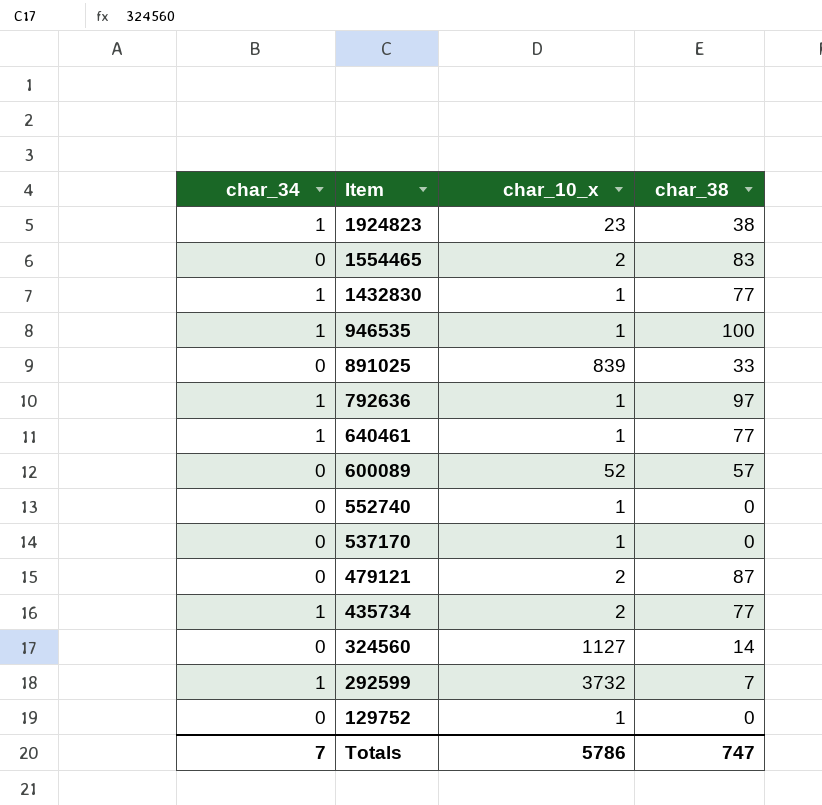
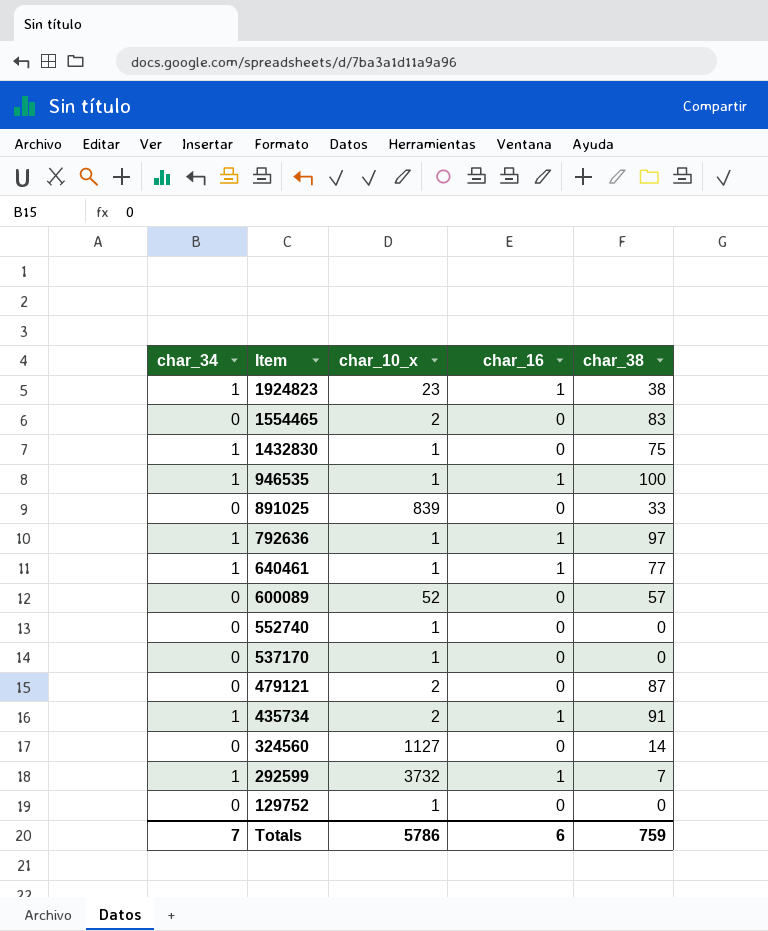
column char_16 | position: none -> 4
1432830 | char_38: 77 -> 75
435734 | char_38: 77 -> 91
Totals | char_38: 747 -> 759

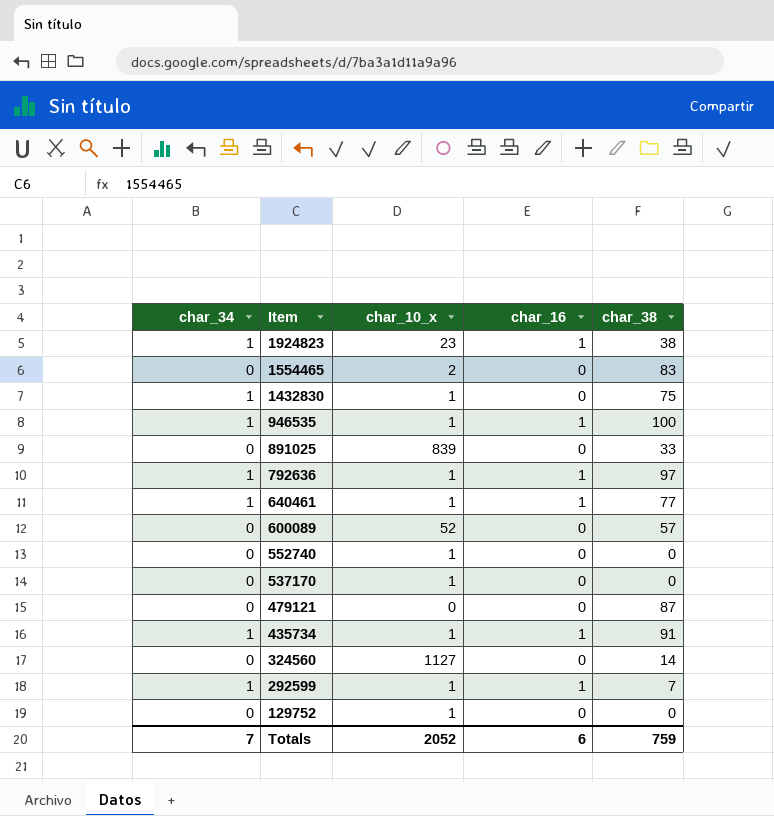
479121 | char_10_x: 2 -> 0
435734 | char_10_x: 2 -> 1
292599 | char_10_x: 3732 -> 1
Totals | char_10_x: 5786 -> 2052

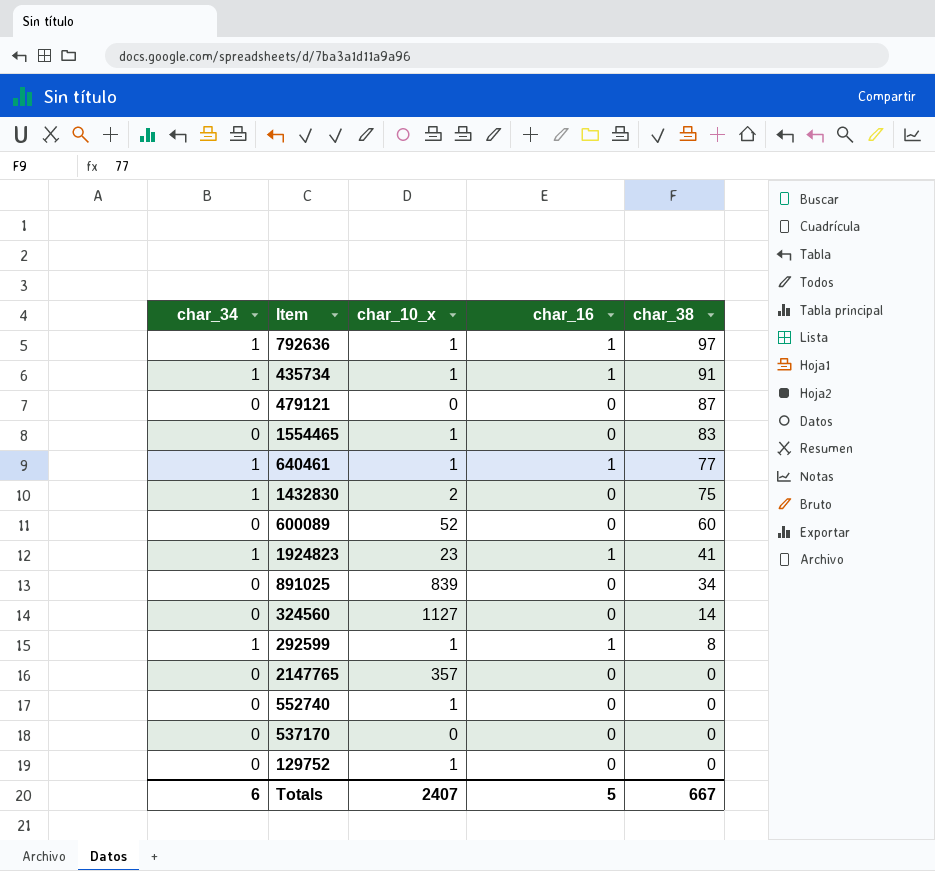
row order: Item descending -> char_38 descending
row 946535: 1 | 1 | 1 | 100 -> none
1554465 | char_10_x: 2 -> 1
1432830 | char_10_x: 1 -> 2
600089 | char_38: 57 -> 60
1924823 | char_38: 38 -> 41
891025 | char_38: 33 -> 34
292599 | char_38: 7 -> 8
row 2147765: none -> 0 | 357 | 0 | 0
537170 | char_10_x: 1 -> 0
Totals | char_34: 7 -> 6
Totals | char_10_x: 2052 -> 2407
Totals | char_16: 6 -> 5
Totals | char_38: 759 -> 667

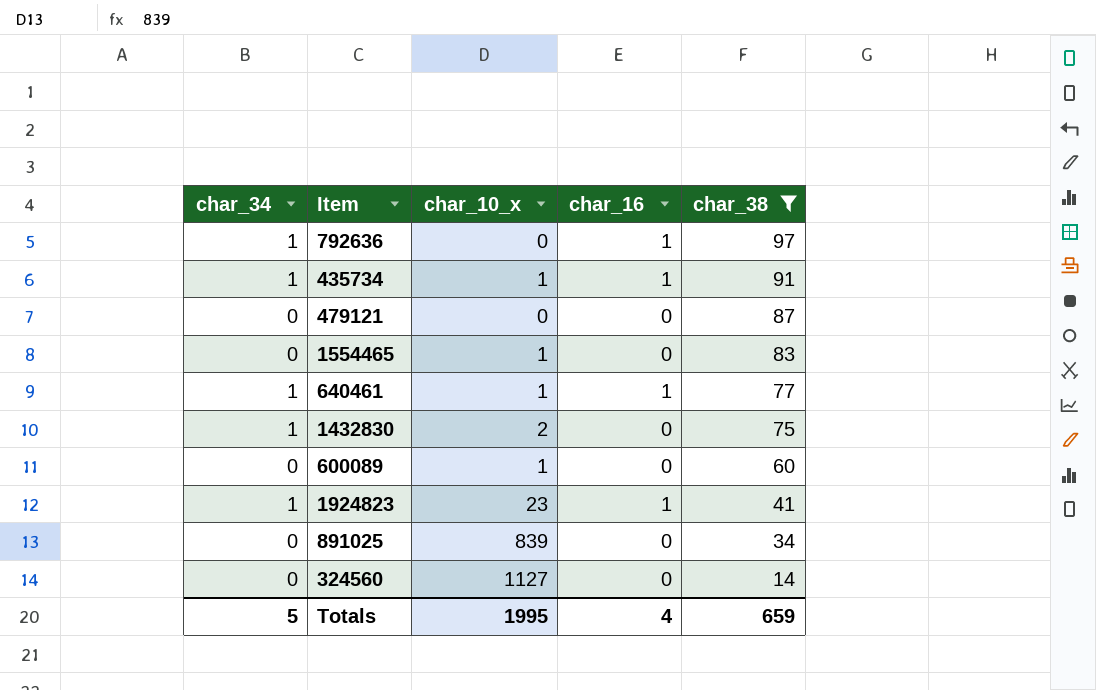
filter: none -> char_38 >= 14
792636 | char_10_x: 1 -> 0
600089 | char_10_x: 52 -> 1
Totals | char_34: 6 -> 5
Totals | char_10_x: 2407 -> 1995
Totals | char_16: 5 -> 4
Totals | char_38: 667 -> 659

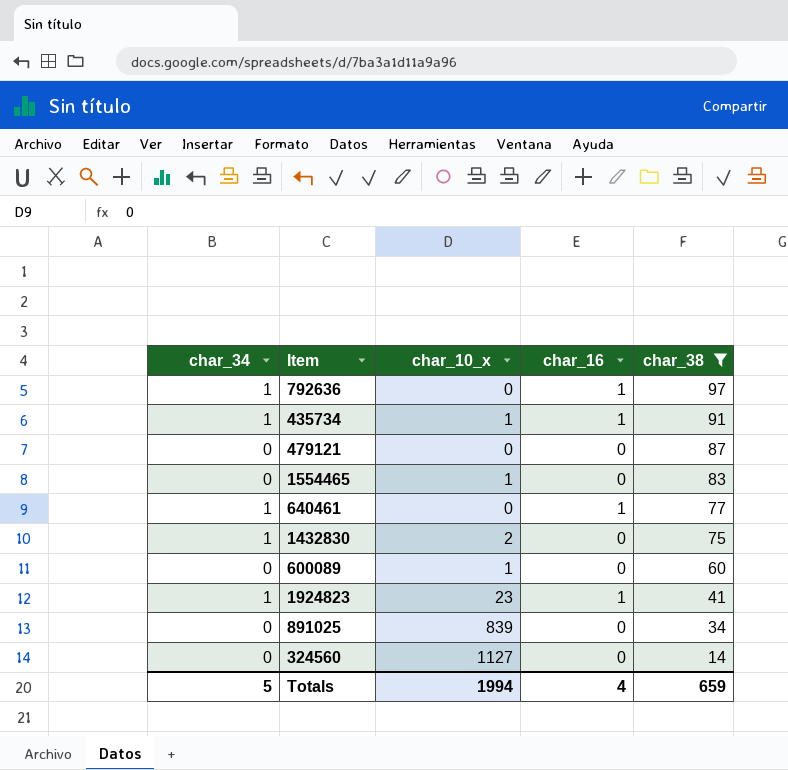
640461 | char_10_x: 1 -> 0
Totals | char_10_x: 1995 -> 1994

